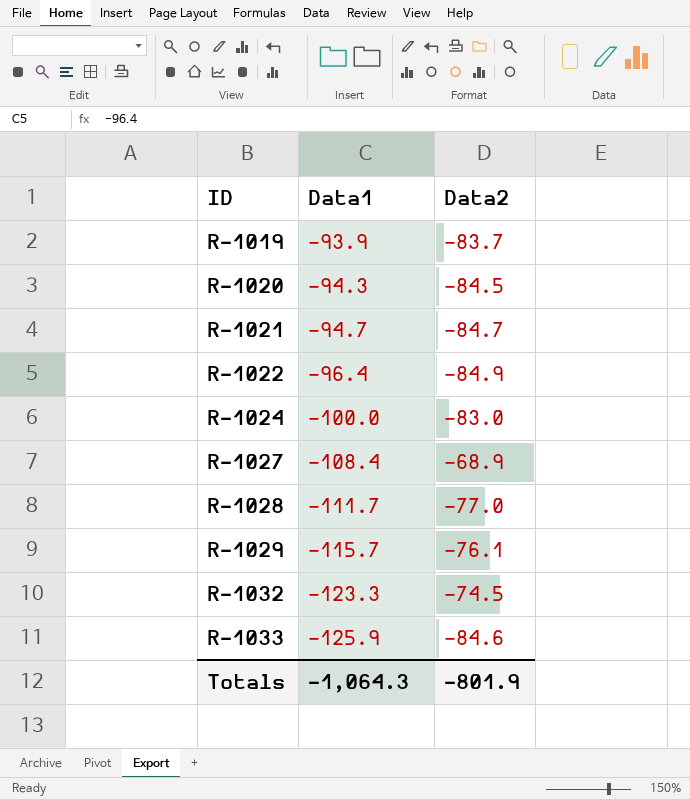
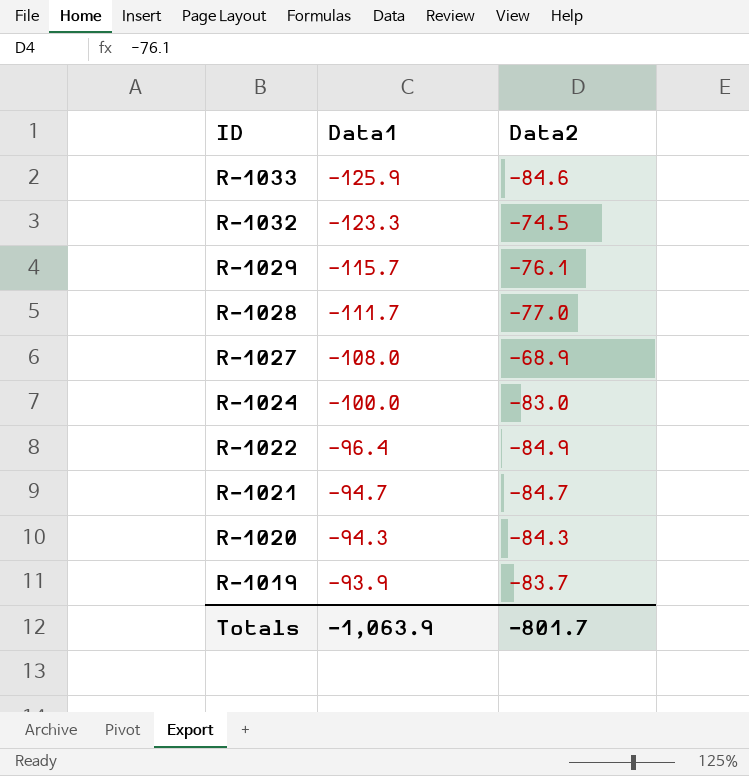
row order: ID ascending -> ID descending
R-1027 | Data1: -108.4 -> -108.0
R-1020 | Data2: -84.5 -> -84.3
Totals | Data1: -1,064.3 -> -1,063.9
Totals | Data2: -801.9 -> -801.7

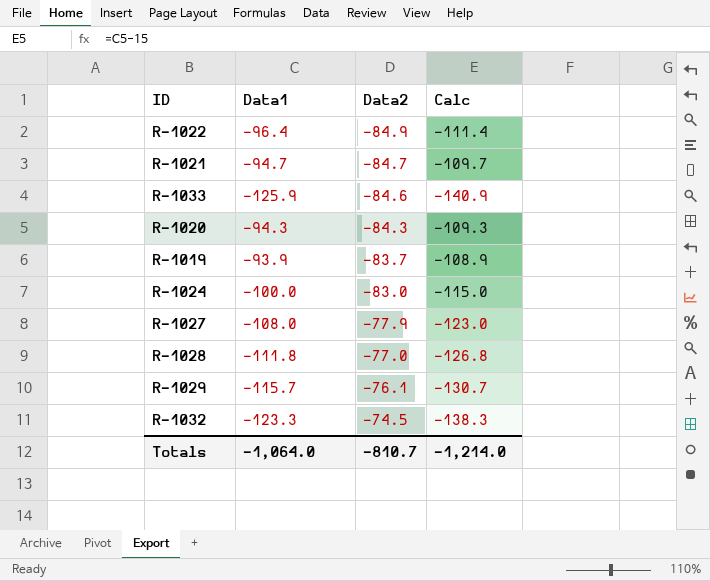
row order: ID descending -> Data2 ascending
column Calc | formula: none -> [Data1] - 15
R-1027 | Data2: -68.9 -> -77.9
R-1028 | Data1: -111.7 -> -111.8
Totals | Data1: -1,063.9 -> -1,064.0
Totals | Data2: -801.7 -> -810.7

